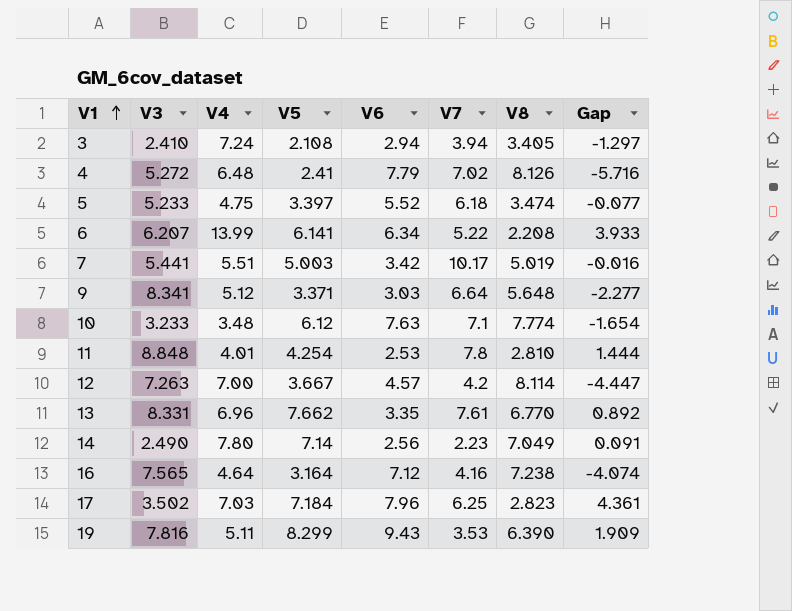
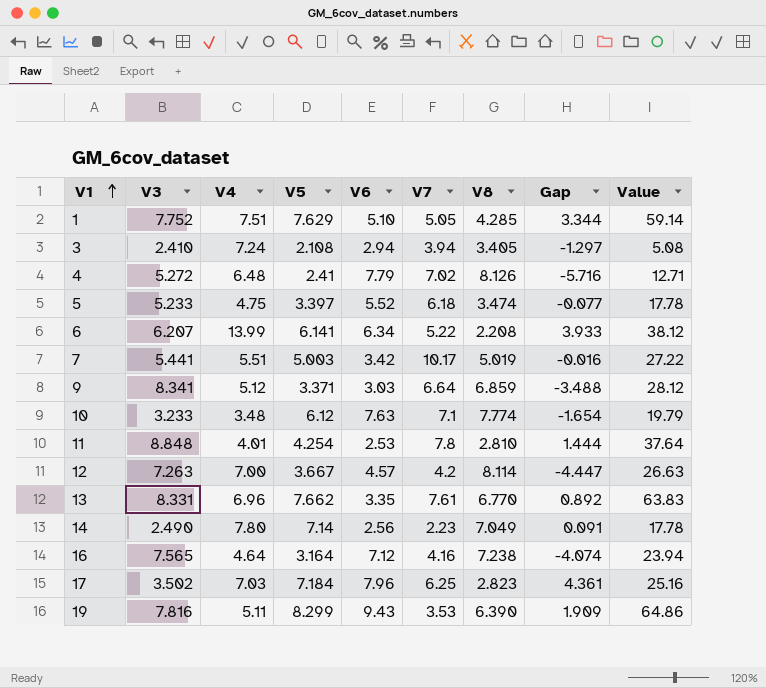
column Value | formula: none -> [V3] * [V5]
row 1: none -> 7.752 | 7.51 | 7.629 | 5.10 | 5.05 | 4.285 | 3.344 | 59.14
9 | V8: 5.648 -> 6.859
9 | Gap: -2.277 -> -3.488

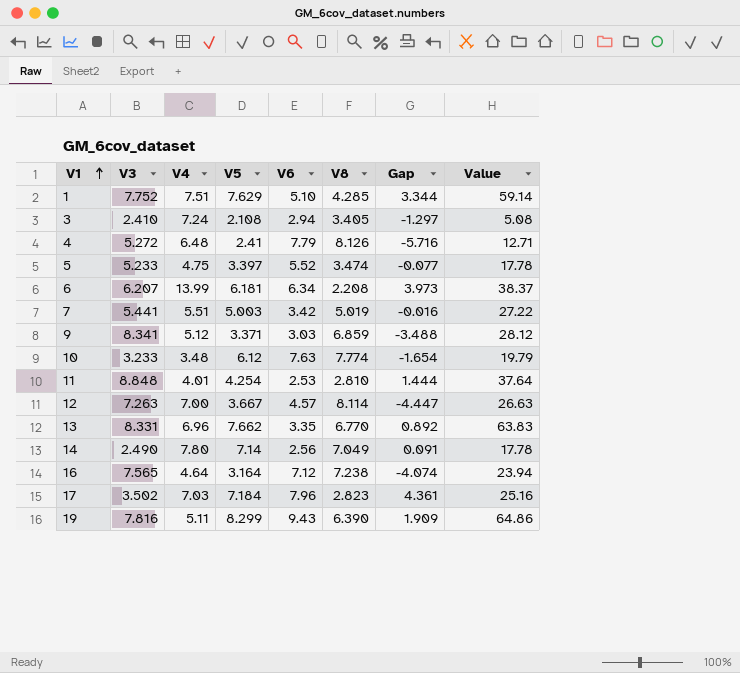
column V7 | position: 6 -> none
6 | V5: 6.141 -> 6.181
6 | Gap: 3.933 -> 3.973
6 | Value: 38.12 -> 38.37

